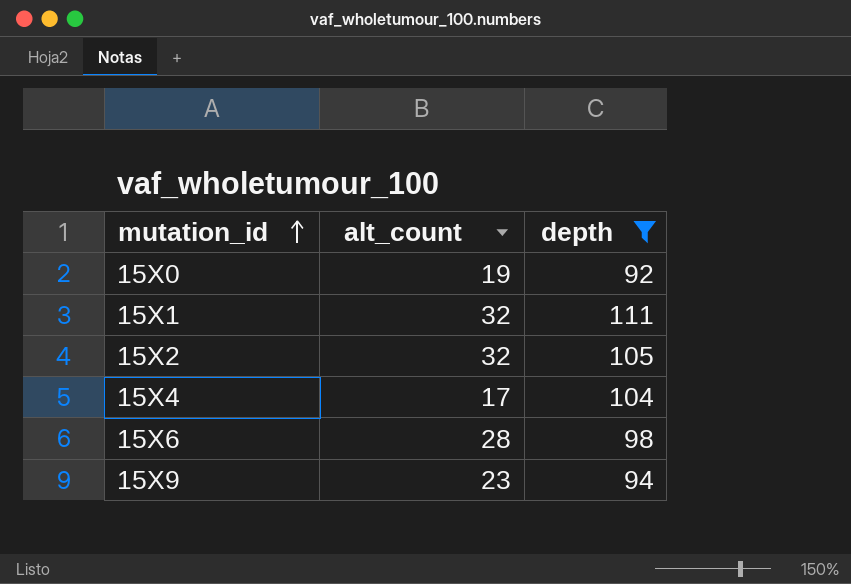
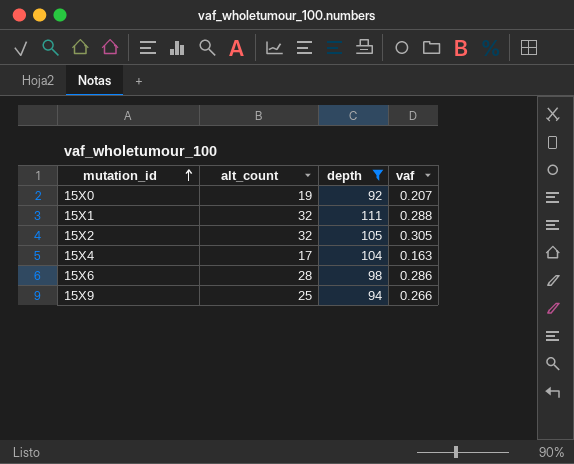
column vaf | formula: none -> [alt_count] / [depth]
15X9 | alt_count: 23 -> 25

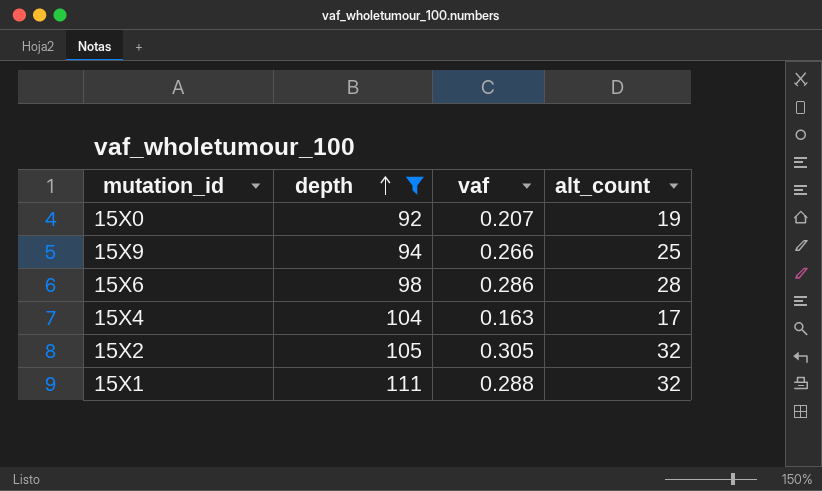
row order: mutation_id ascending -> depth ascending
column alt_count | position: 2 -> 4

